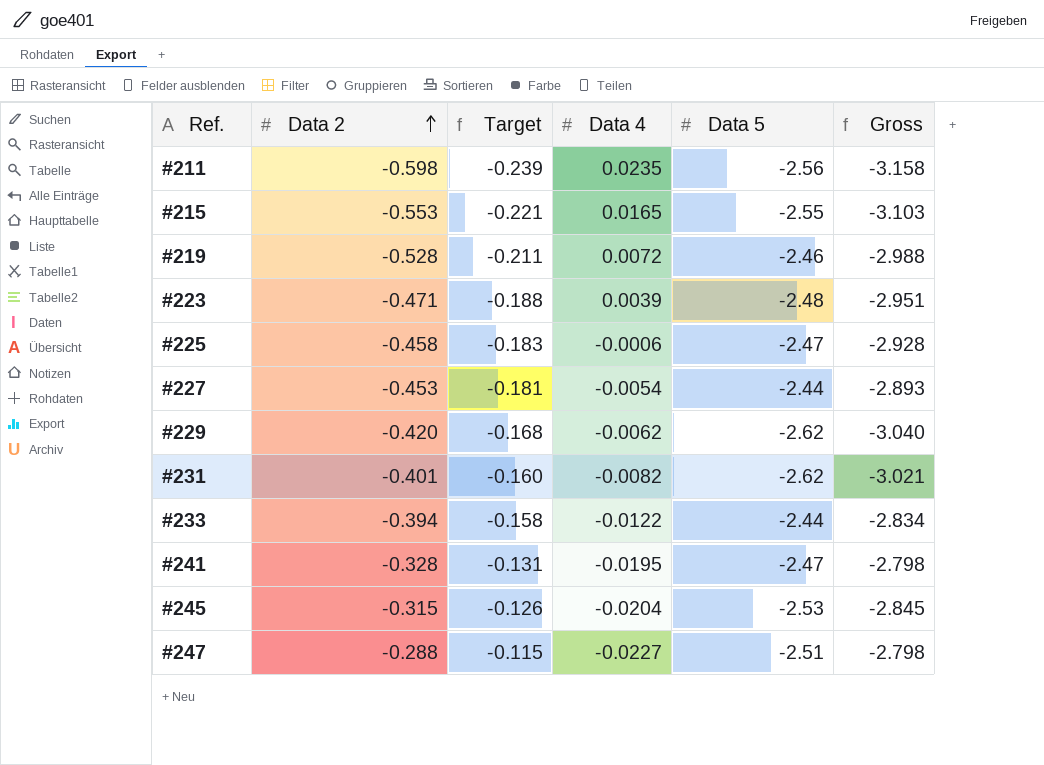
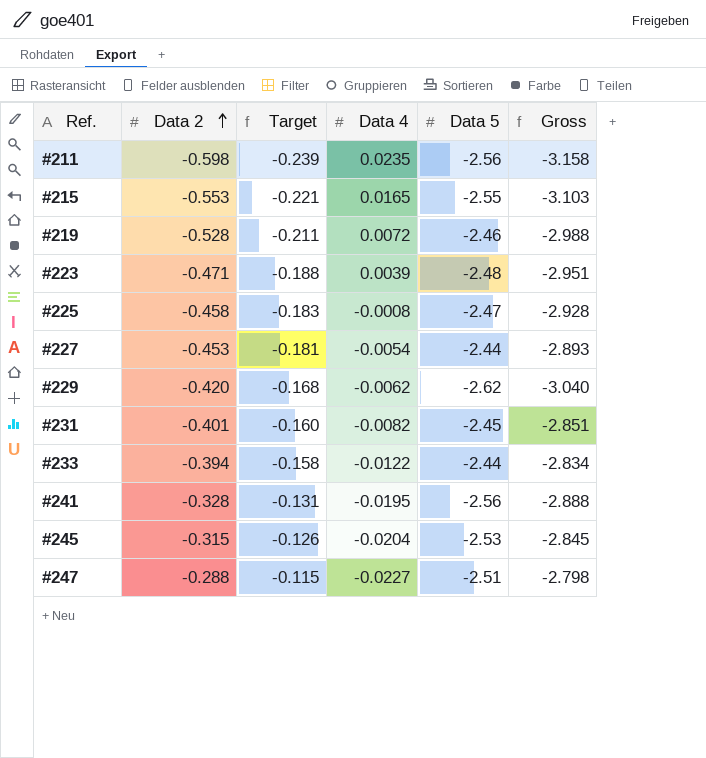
#225 | Data 4: -0.0006 -> -0.0008
#231 | Data 5: -2.62 -> -2.45
#231 | Gross: -3.021 -> -2.851
#241 | Data 5: -2.47 -> -2.56
#241 | Gross: -2.798 -> -2.888

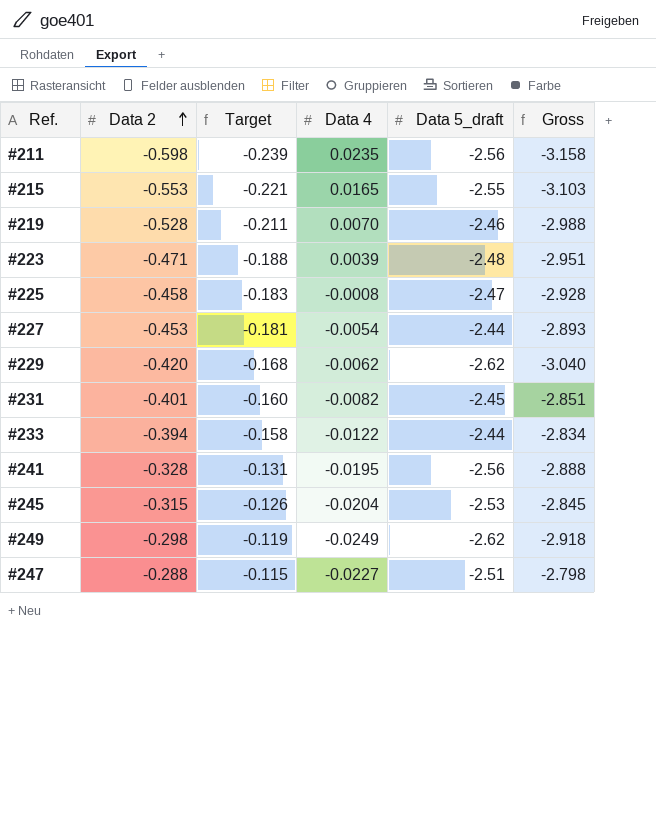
column name: Data 5 -> Data 5_draft
#219 | Data 4: 0.0072 -> 0.0070
row #249: none -> -0.298 | -0.119 | -0.0249 | -2.62 | -2.918

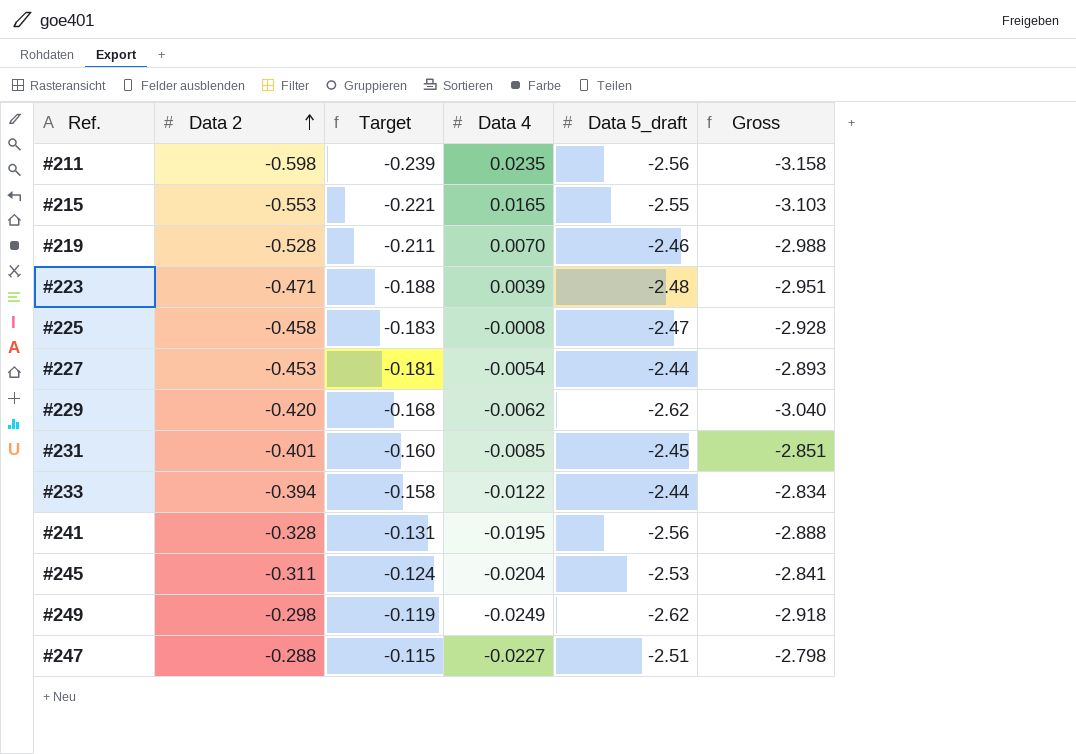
#231 | Data 4: -0.0082 -> -0.0085
#245 | Data 2: -0.315 -> -0.311
#245 | Target: -0.126 -> -0.124
#245 | Gross: -2.845 -> -2.841

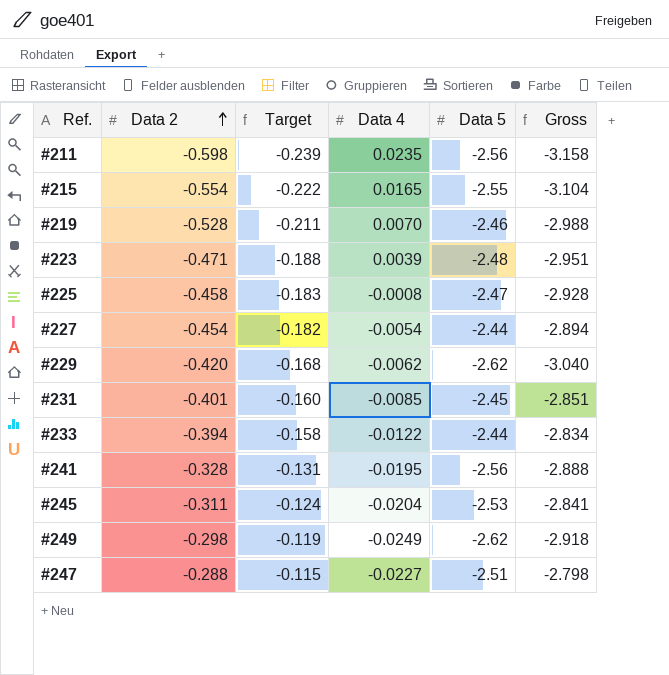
column name: Data 5_draft -> Data 5
#215 | Data 2: -0.553 -> -0.554
#215 | Target: -0.221 -> -0.222
#215 | Gross: -3.103 -> -3.104
#227 | Data 2: -0.453 -> -0.454
#227 | Target: -0.181 -> -0.182
#227 | Gross: -2.893 -> -2.894

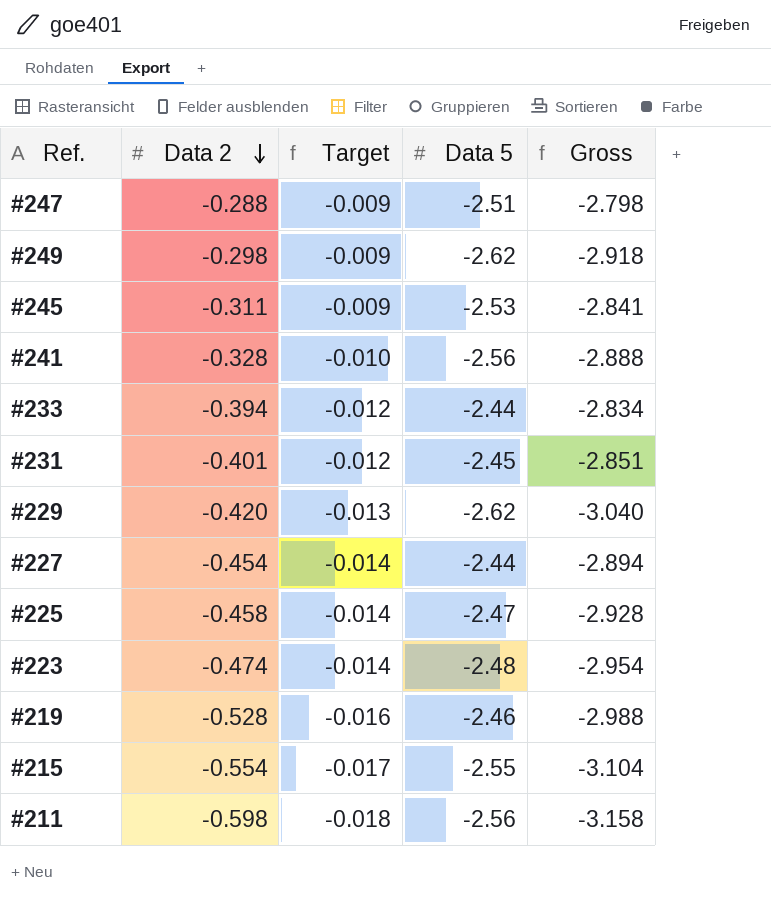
row order: Data 2 ascending -> Data 2 descending
column Data 4 | position: 4 -> none
column Target | formula: [Data 2] * 0.4 -> [Data 2] * 0.03
#223 | Data 2: -0.471 -> -0.474
#223 | Gross: -2.951 -> -2.954

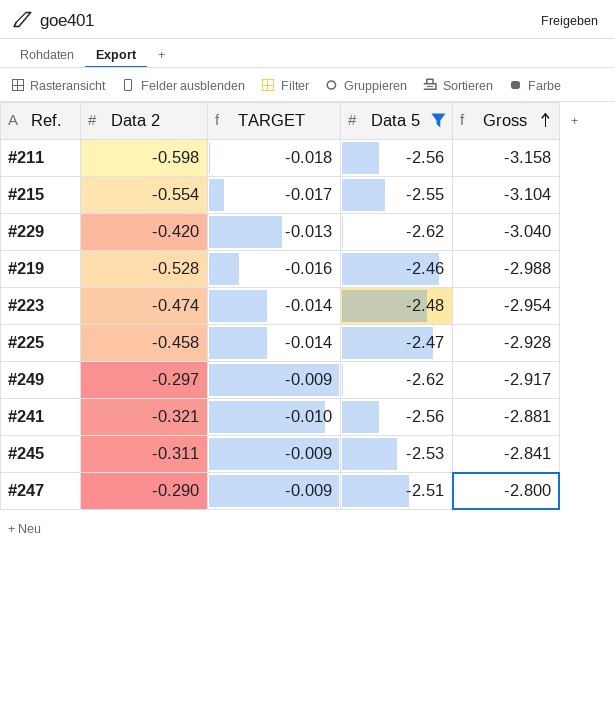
filter: none -> Data 5 <= -2.46
row order: Data 2 descending -> Gross ascending
column name: Target -> TARGET
#249 | Data 2: -0.298 -> -0.297
#249 | Gross: -2.918 -> -2.917
#241 | Data 2: -0.328 -> -0.321
#241 | Gross: -2.888 -> -2.881
#247 | Data 2: -0.288 -> -0.290
#247 | Gross: -2.798 -> -2.800

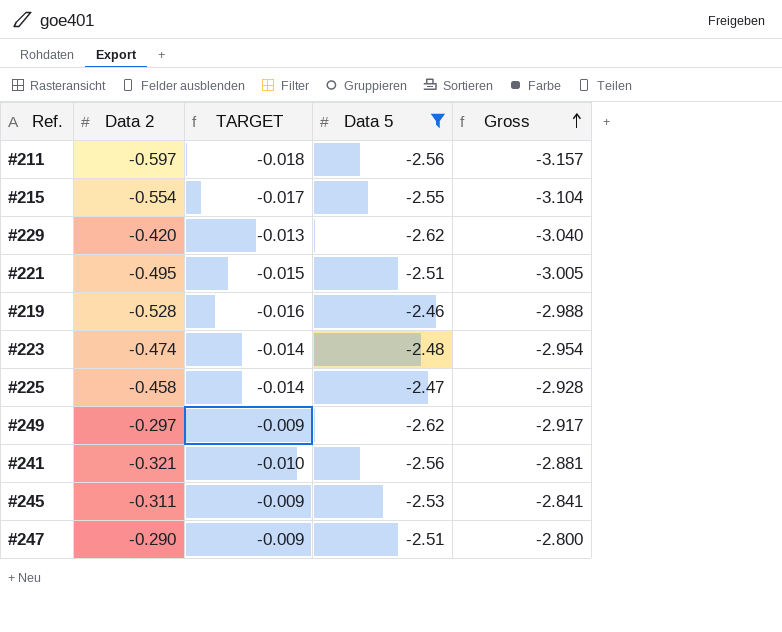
#211 | Data 2: -0.598 -> -0.597
#211 | Gross: -3.158 -> -3.157
row #221: none -> -0.495 | -0.015 | -2.51 | -3.005

